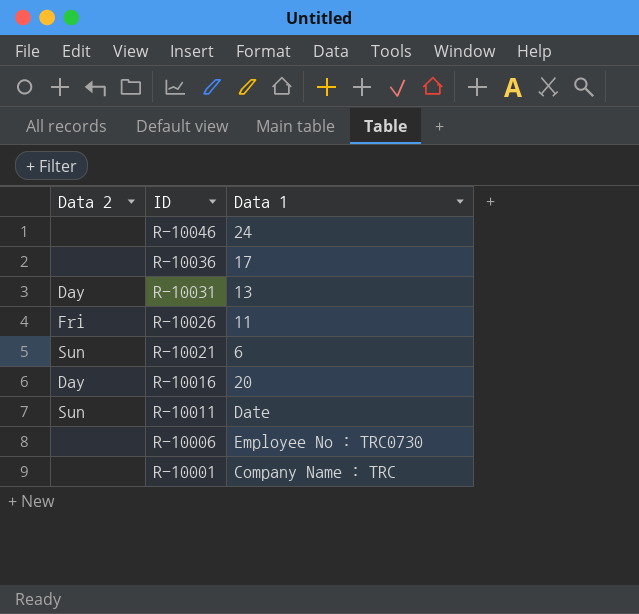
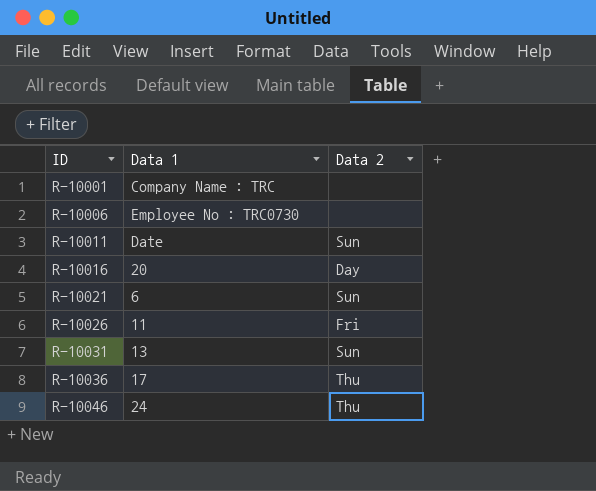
row order: ID descending -> ID ascending
column Data 2 | position: 1 -> 3
R-10031 | Data 2: Day -> Sun
R-10036 | Data 2: none -> Thu
R-10046 | Data 2: none -> Thu

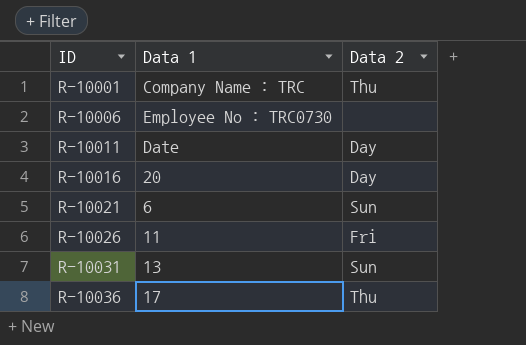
row R-10046: 24 | Thu -> none
R-10001 | Data 2: none -> Thu
R-10011 | Data 2: Sun -> Day

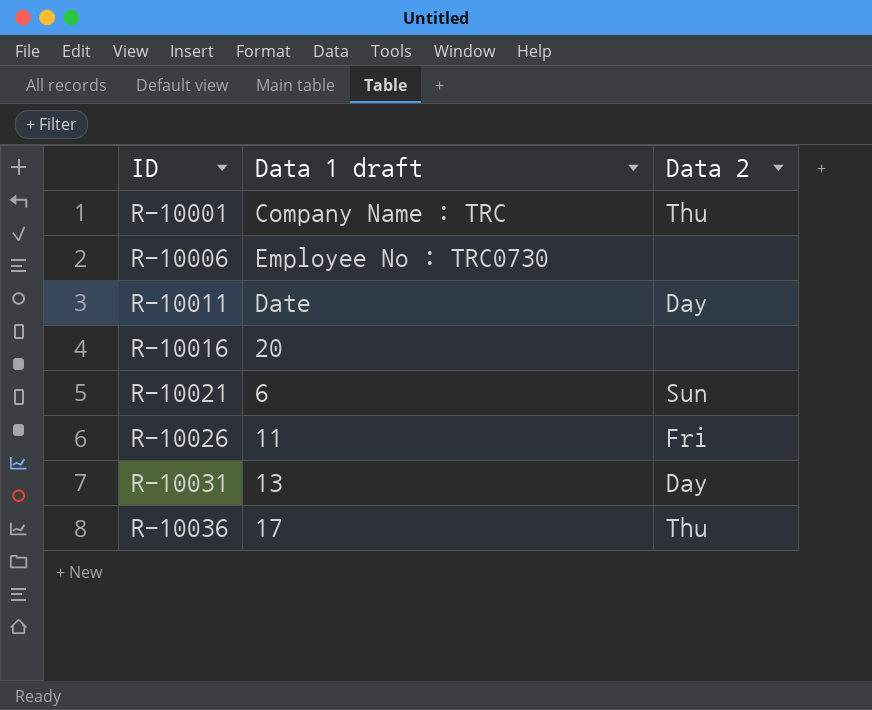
column name: Data 1 -> Data 1 draft
R-10016 | Data 2: Day -> none
R-10031 | Data 2: Sun -> Day

